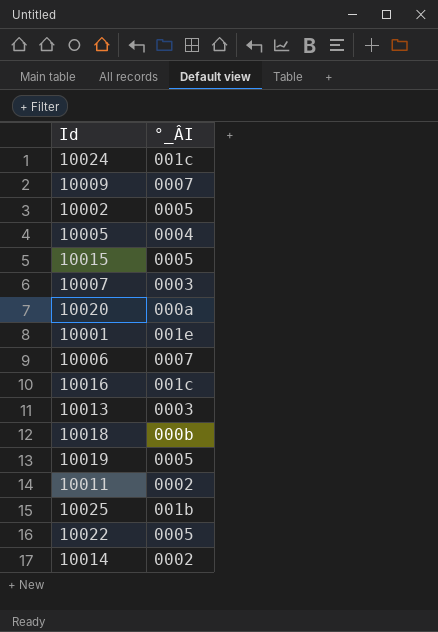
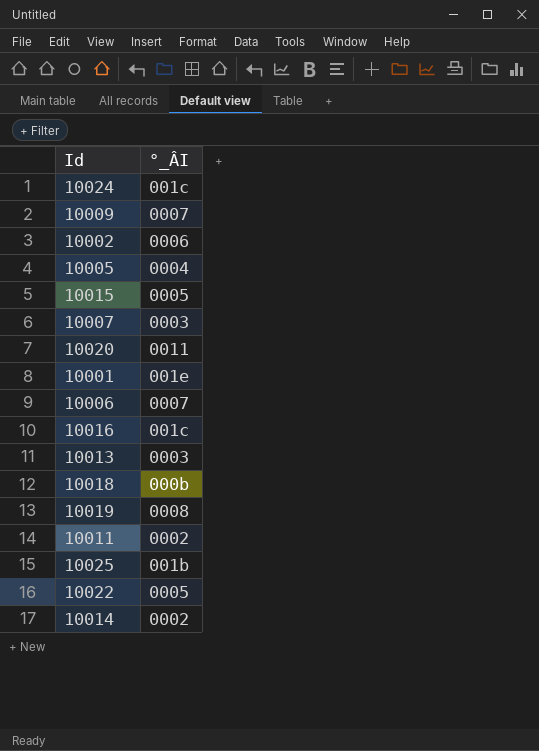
10002 | °_ÂI: 0005 -> 0006
10020 | °_ÂI: 000a -> 0011
10019 | °_ÂI: 0005 -> 0008

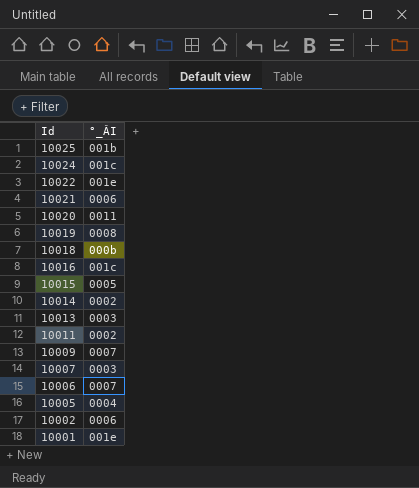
row order: none -> Id descending
10022 | °_ÂI: 0005 -> 001e
row 10021: none -> 0006

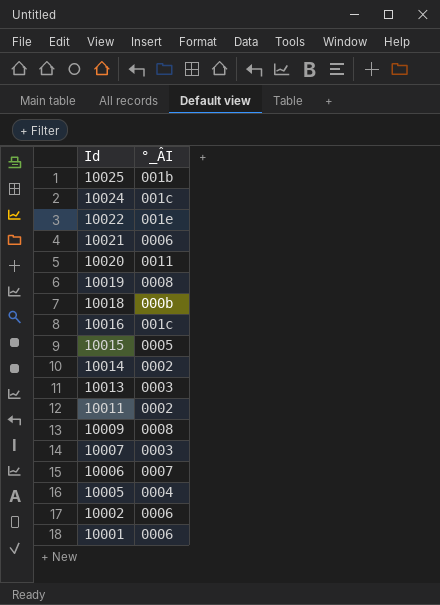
10009 | °_ÂI: 0007 -> 0008
10001 | °_ÂI: 001e -> 0006

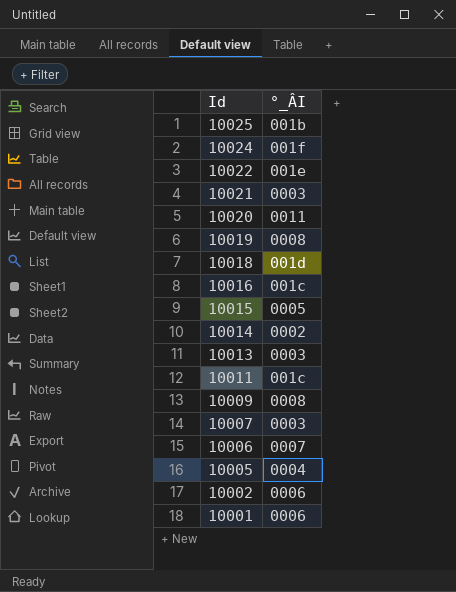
10024 | °_ÂI: 001c -> 001f
10021 | °_ÂI: 0006 -> 0003
10018 | °_ÂI: 000b -> 001d
10011 | °_ÂI: 0002 -> 001c

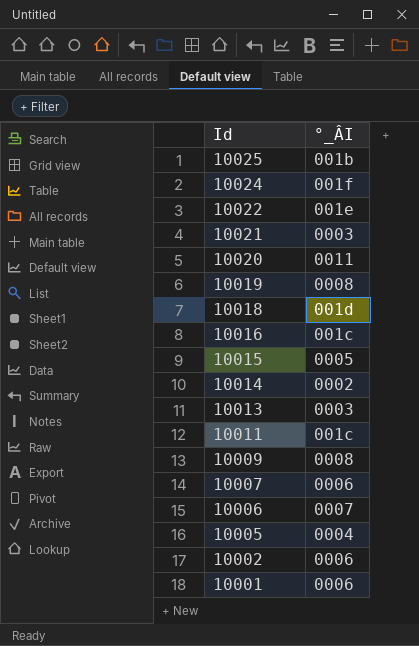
10007 | °_ÂI: 0003 -> 0006

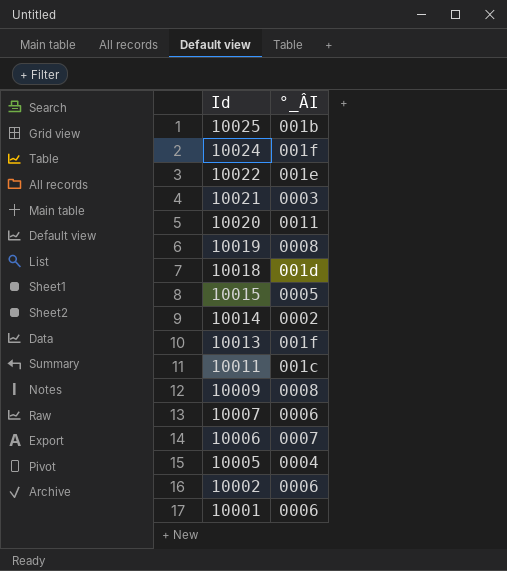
row 10016: 001c -> none
10013 | °_ÂI: 0003 -> 001f

